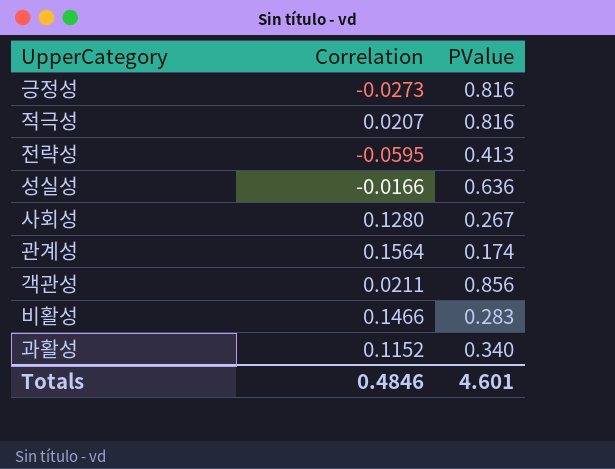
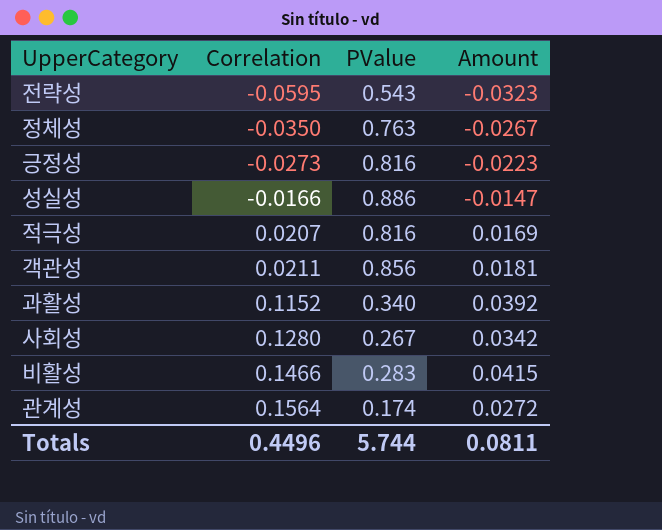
row order: none -> Correlation ascending
column Amount | formula: none -> [Correlation] * [PValue]
전략성 | PValue: 0.413 -> 0.543
row 정체성: none -> -0.0350 | 0.763 | -0.0267
성실성 | PValue: 0.636 -> 0.886
Totals | Correlation: 0.4846 -> 0.4496
Totals | PValue: 4.601 -> 5.744

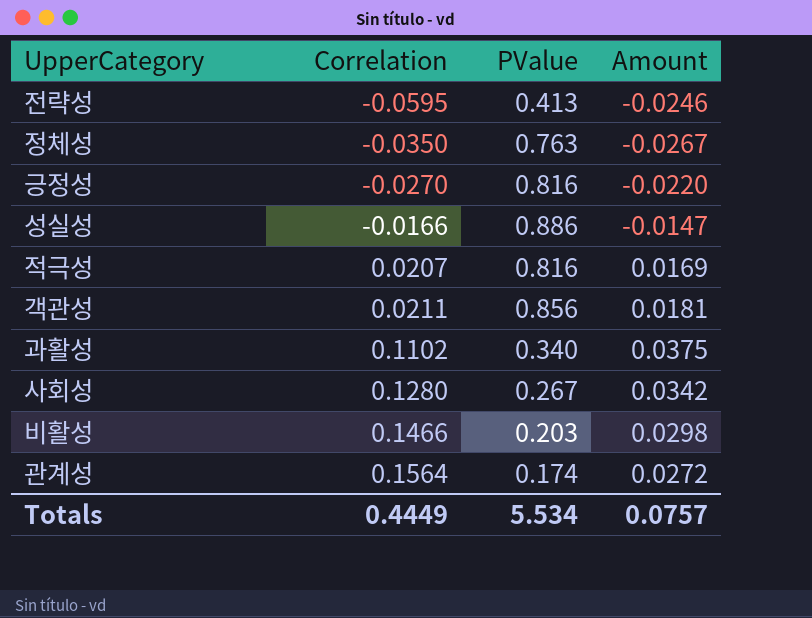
전략성 | PValue: 0.543 -> 0.413
전략성 | Amount: -0.0323 -> -0.0246
긍정성 | Correlation: -0.0273 -> -0.0270
긍정성 | Amount: -0.0223 -> -0.0220
과활성 | Correlation: 0.1152 -> 0.1102
과활성 | Amount: 0.0392 -> 0.0375
비활성 | PValue: 0.283 -> 0.203
비활성 | Amount: 0.0415 -> 0.0298
Totals | Correlation: 0.4496 -> 0.4449
Totals | PValue: 5.744 -> 5.534
Totals | Amount: 0.0811 -> 0.0757

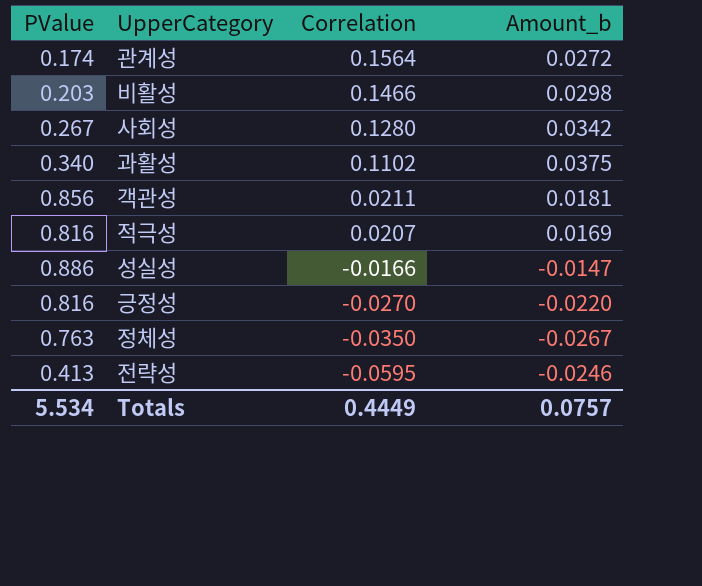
row order: Correlation ascending -> Correlation descending
column PValue | position: 3 -> 1
column name: Amount -> Amount_b

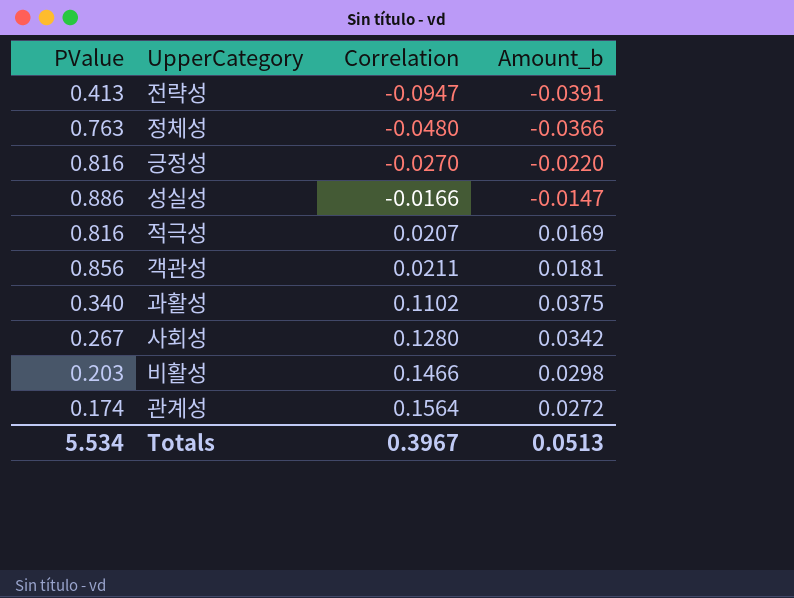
row order: Correlation descending -> Correlation ascending
전략성 | Correlation: -0.0595 -> -0.0947
전략성 | Amount_b: -0.0246 -> -0.0391
정체성 | Correlation: -0.0350 -> -0.0480
정체성 | Amount_b: -0.0267 -> -0.0366
Totals | Correlation: 0.4449 -> 0.3967
Totals | Amount_b: 0.0757 -> 0.0513

